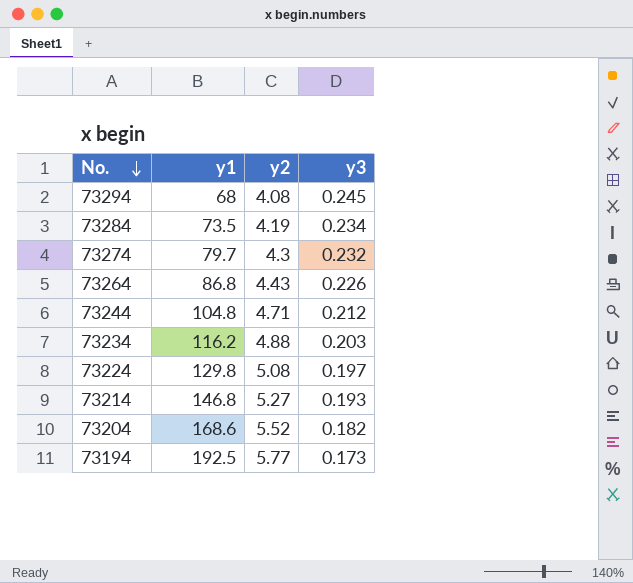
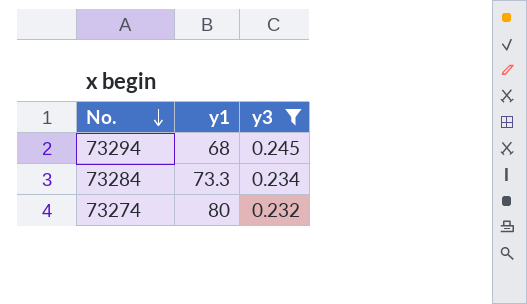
filter: none -> y3 >= 0.232
column y2 | position: 3 -> none
73284 | y1: 73.5 -> 73.3
73274 | y1: 79.7 -> 80

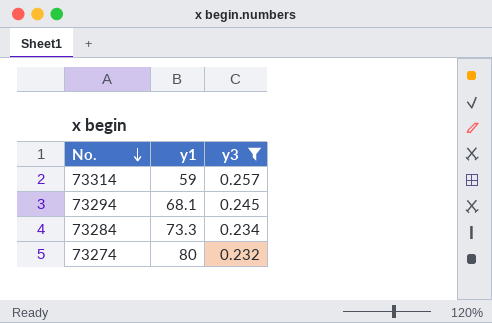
row 73314: none -> 59 | 0.257
73294 | y1: 68 -> 68.1

